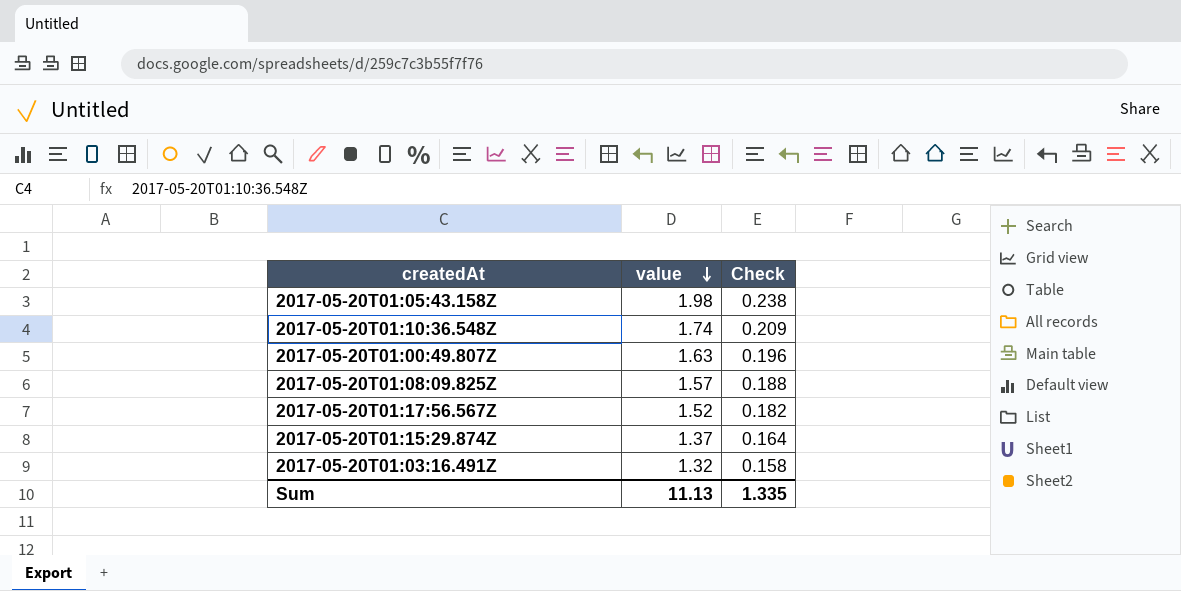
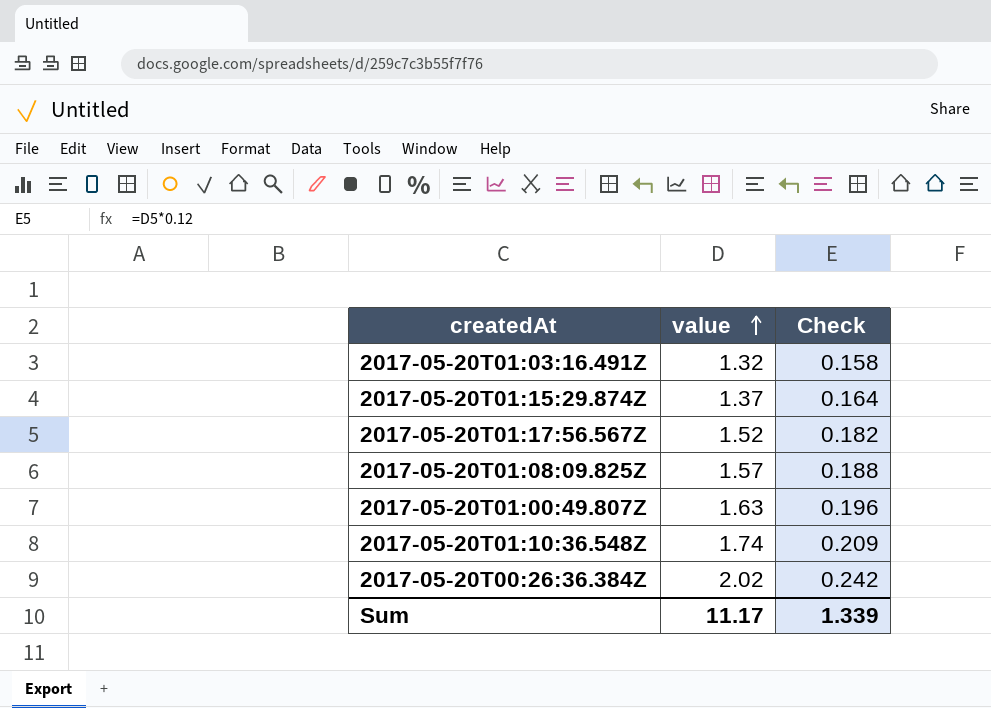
row order: value descending -> value ascending
row 2017-05-20T01:05:43.158Z: 1.98 | 0.238 -> none
row 2017-05-20T00:26:36.384Z: none -> 2.02 | 0.242
Sum | value: 11.13 -> 11.17
Sum | Check: 1.335 -> 1.339

